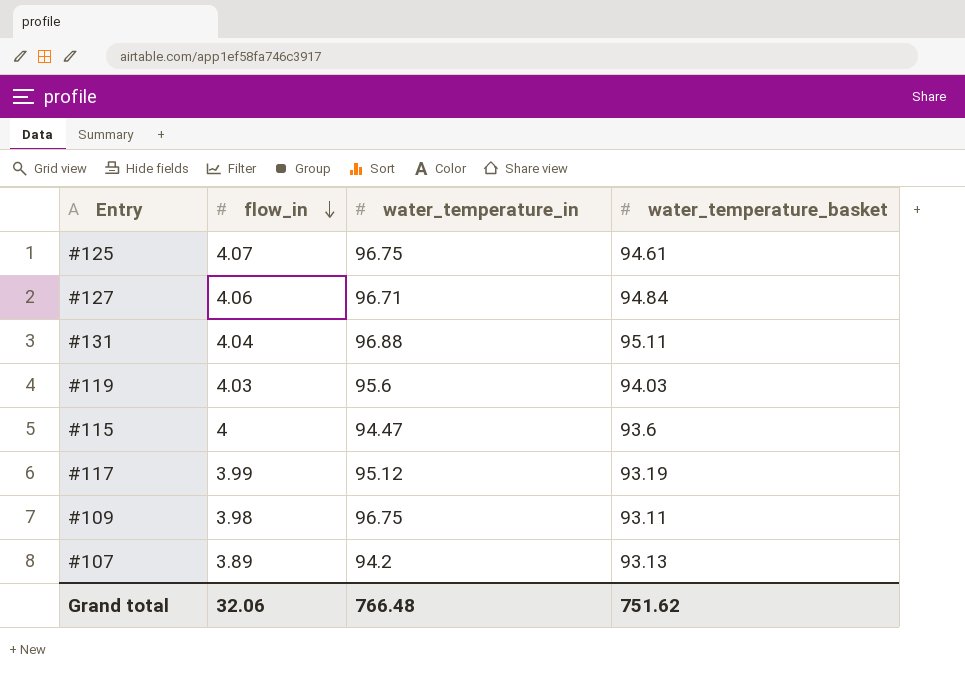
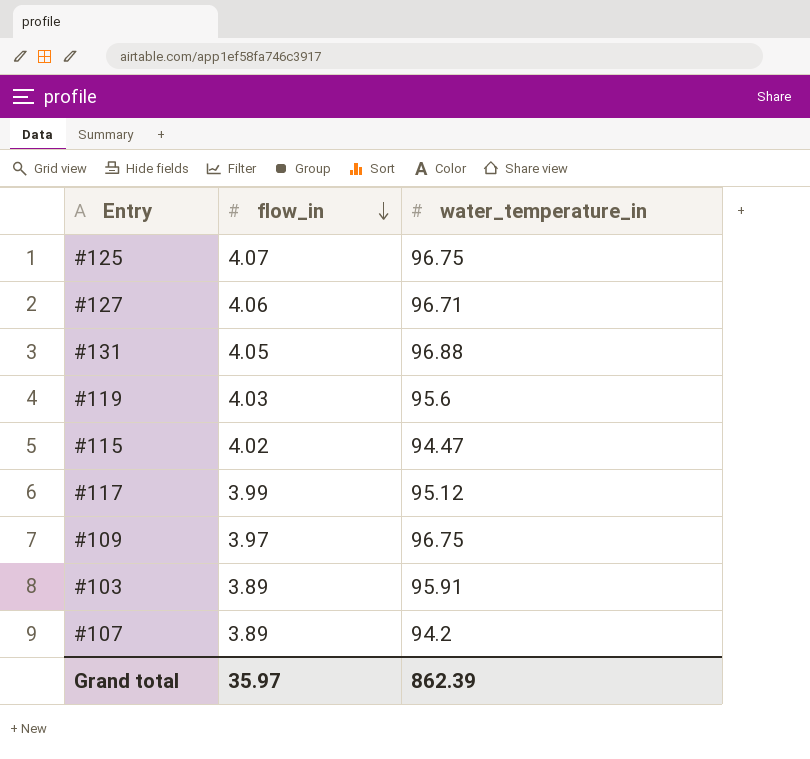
column water_temperature_basket | position: 4 -> none
#131 | flow_in: 4.04 -> 4.05
#115 | flow_in: 4 -> 4.02
#109 | flow_in: 3.98 -> 3.97
row #103: none -> 3.89 | 95.91
Grand total | flow_in: 32.06 -> 35.97
Grand total | water_temperature_in: 766.48 -> 862.39

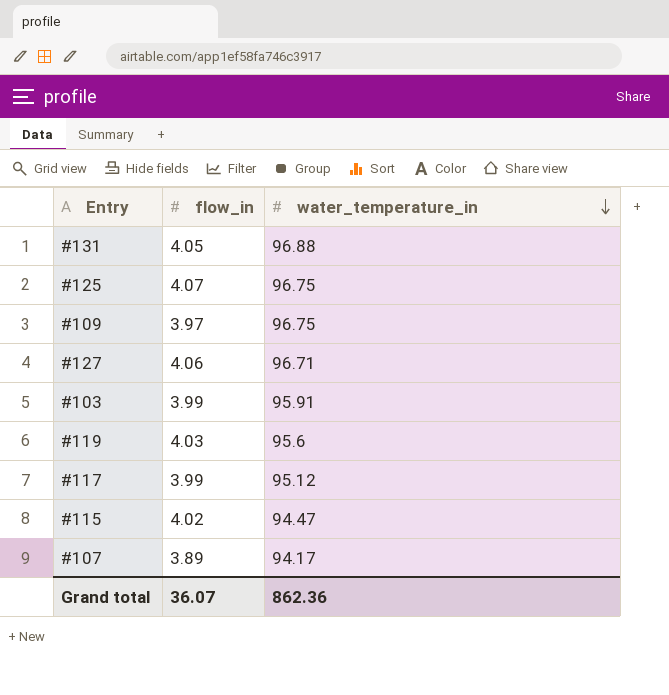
row order: flow_in descending -> water_temperature_in descending
#103 | flow_in: 3.89 -> 3.99
#107 | water_temperature_in: 94.2 -> 94.17
Grand total | flow_in: 35.97 -> 36.07
Grand total | water_temperature_in: 862.39 -> 862.36

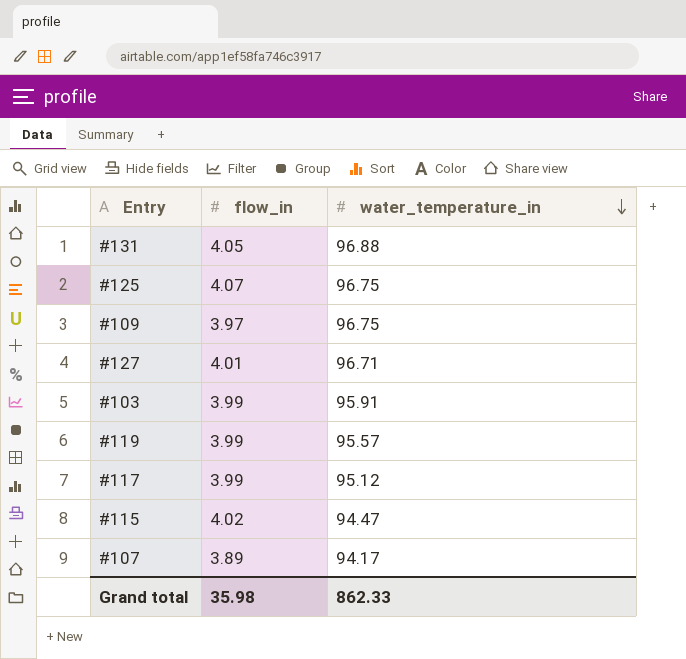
#127 | flow_in: 4.06 -> 4.01
#119 | flow_in: 4.03 -> 3.99
#119 | water_temperature_in: 95.6 -> 95.57
Grand total | flow_in: 36.07 -> 35.98
Grand total | water_temperature_in: 862.36 -> 862.33

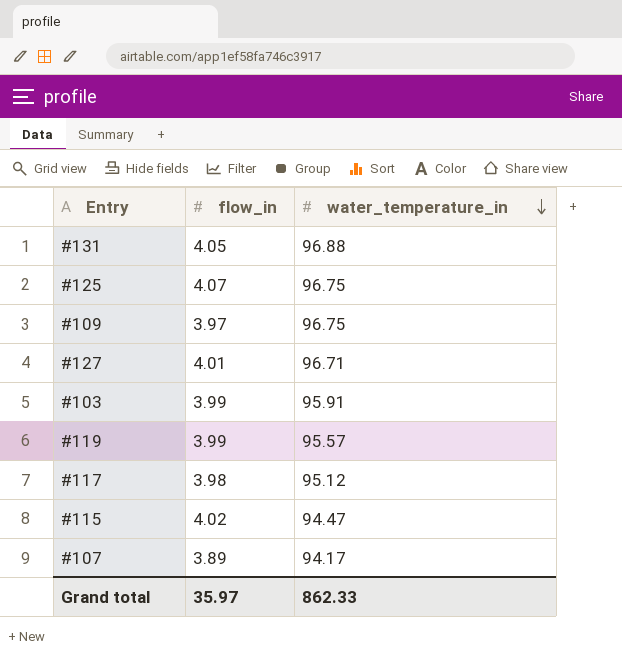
#117 | flow_in: 3.99 -> 3.98
Grand total | flow_in: 35.98 -> 35.97

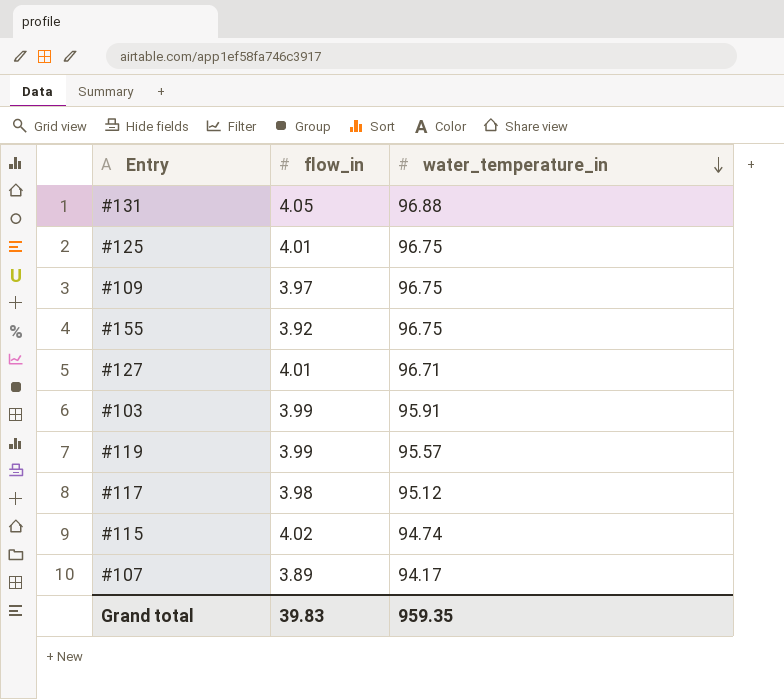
#125 | flow_in: 4.07 -> 4.01
row #155: none -> 3.92 | 96.75
#115 | water_temperature_in: 94.47 -> 94.74
Grand total | flow_in: 35.97 -> 39.83
Grand total | water_temperature_in: 862.33 -> 959.35

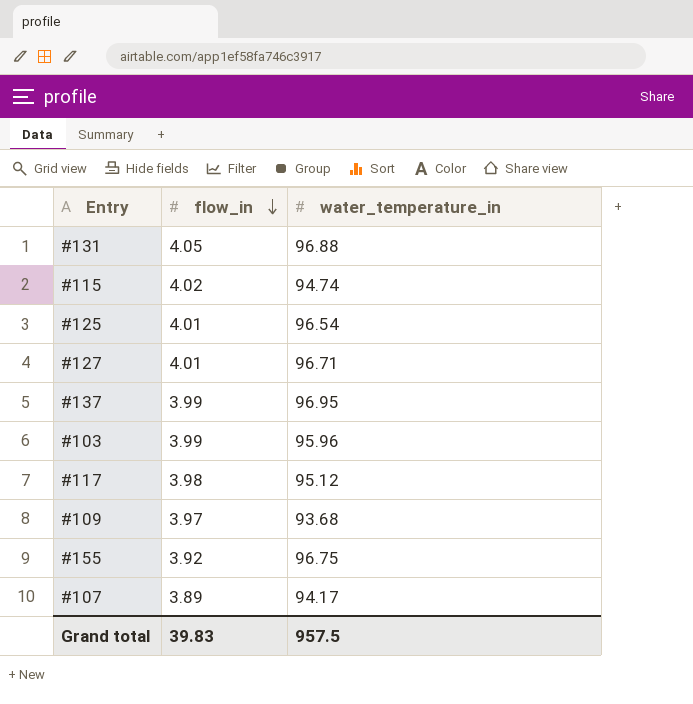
row order: water_temperature_in descending -> flow_in descending
row #119: 3.99 | 95.57 -> none
#125 | water_temperature_in: 96.75 -> 96.54
row #137: none -> 3.99 | 96.95
#103 | water_temperature_in: 95.91 -> 95.96
#109 | water_temperature_in: 96.75 -> 93.68
Grand total | water_temperature_in: 959.35 -> 957.5

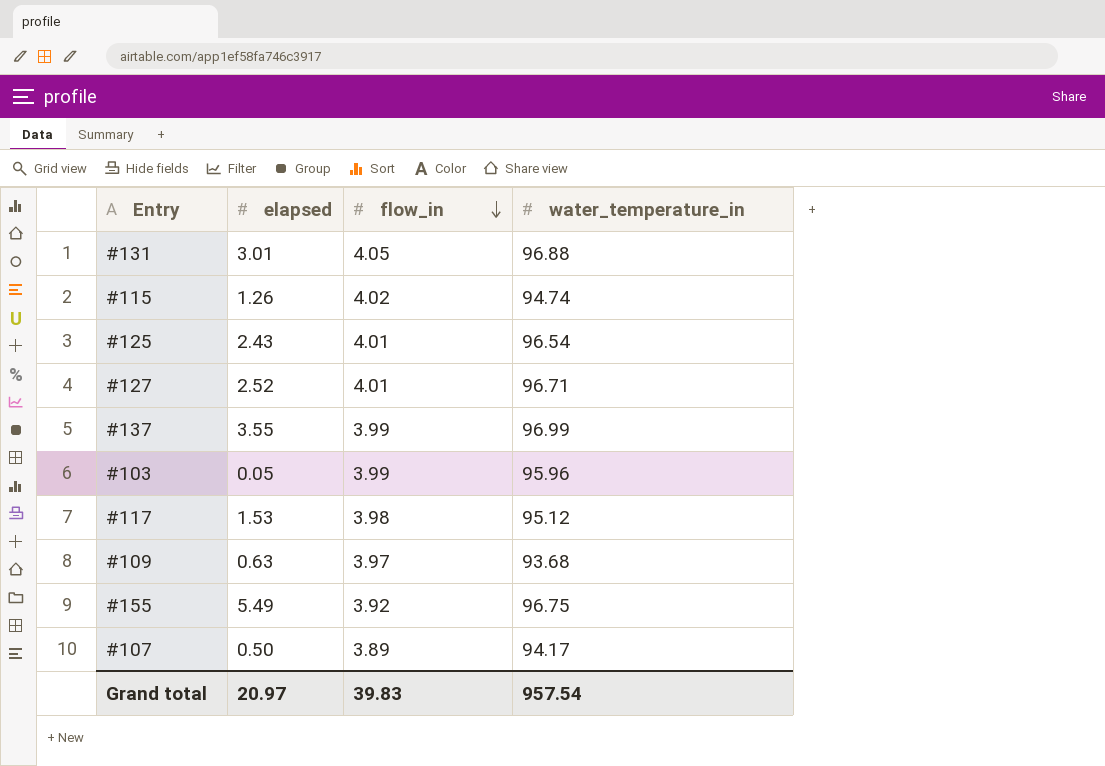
column elapsed | position: none -> 2
#137 | water_temperature_in: 96.95 -> 96.99
Grand total | water_temperature_in: 957.5 -> 957.54

